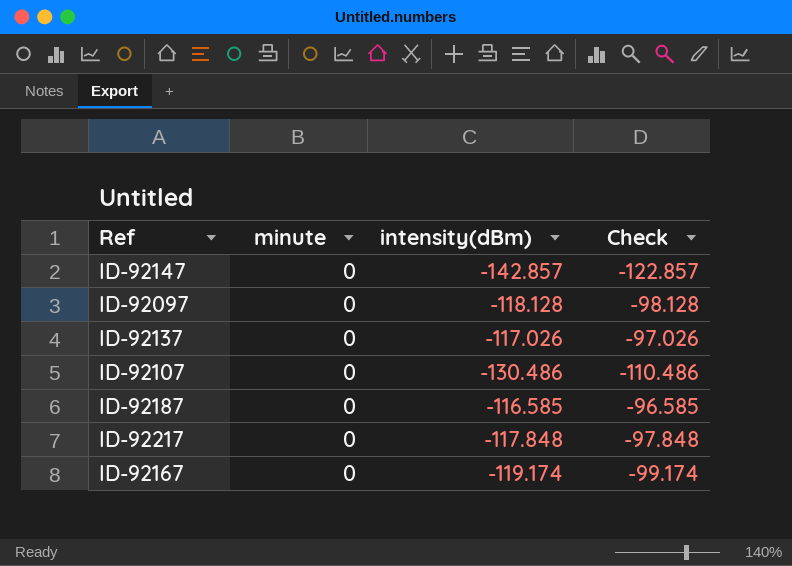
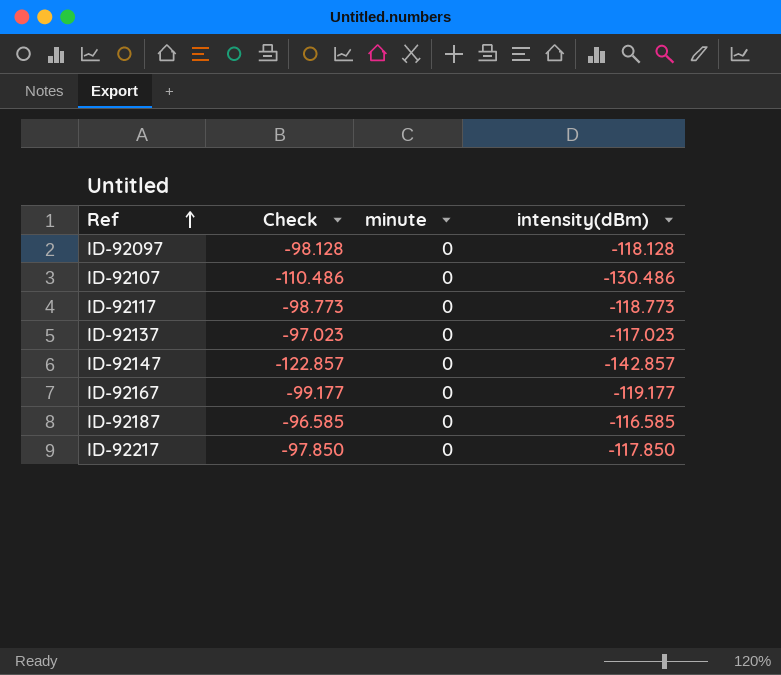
row order: none -> Ref ascending
column Check | position: 4 -> 2
row ID-92117: none -> -98.773 | 0 | -118.773
ID-92137 | Check: -97.026 -> -97.023
ID-92137 | intensity(dBm): -117.026 -> -117.023
ID-92167 | Check: -99.174 -> -99.177
ID-92167 | intensity(dBm): -119.174 -> -119.177
ID-92217 | Check: -97.848 -> -97.850
ID-92217 | intensity(dBm): -117.848 -> -117.850

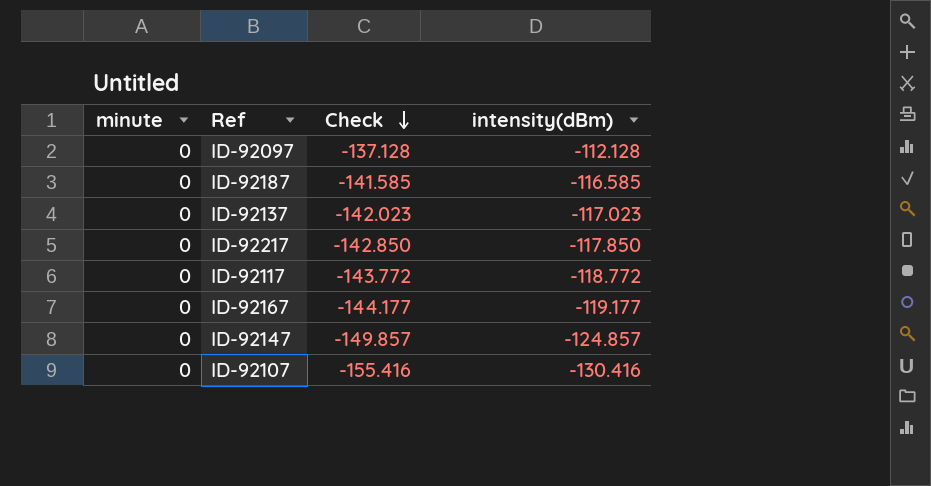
row order: Ref ascending -> Check descending
column minute | position: 3 -> 1
column Check | formula: [intensity(dBm)] + 20 -> [intensity(dBm)] - 25
ID-92097 | intensity(dBm): -118.128 -> -112.128
ID-92117 | intensity(dBm): -118.773 -> -118.772
ID-92147 | intensity(dBm): -142.857 -> -124.857
ID-92107 | intensity(dBm): -130.486 -> -130.416

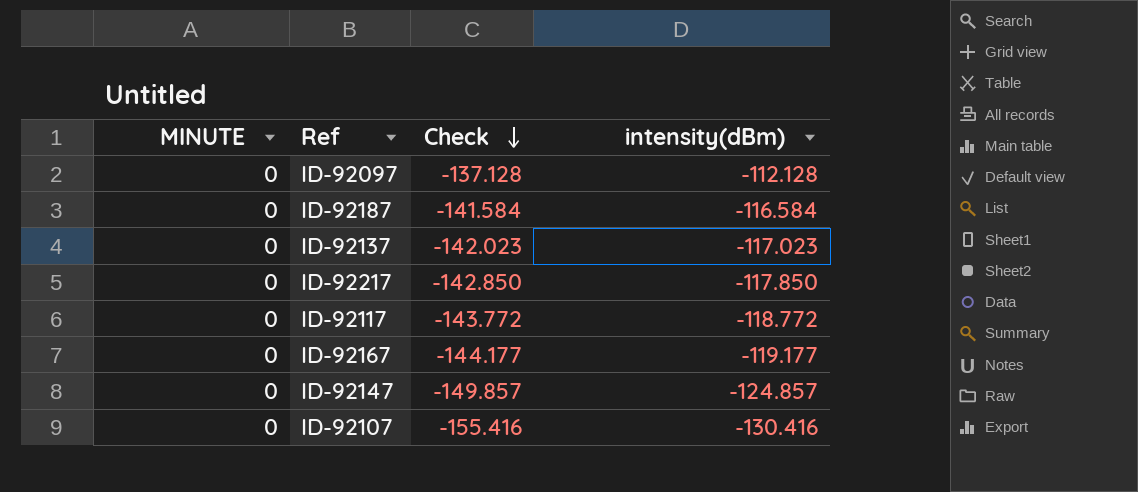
column name: minute -> MINUTE
ID-92187 | Check: -141.585 -> -141.584
ID-92187 | intensity(dBm): -116.585 -> -116.584

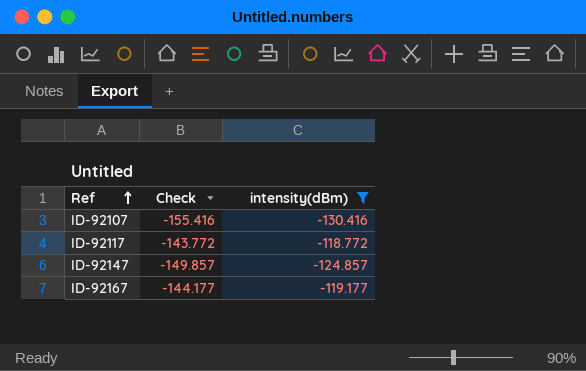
filter: none -> intensity(dBm) <= -118.772
row order: Check descending -> Ref ascending
column MINUTE | position: 1 -> none

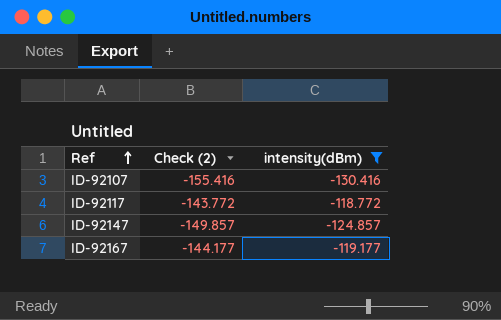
column name: Check -> Check (2)

